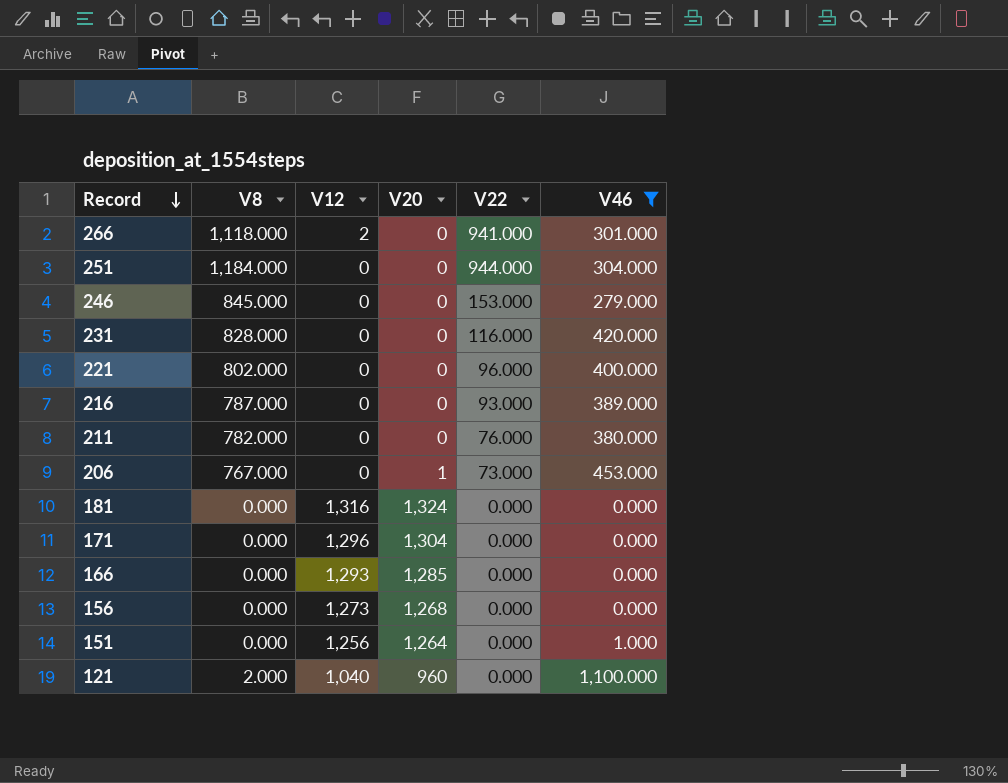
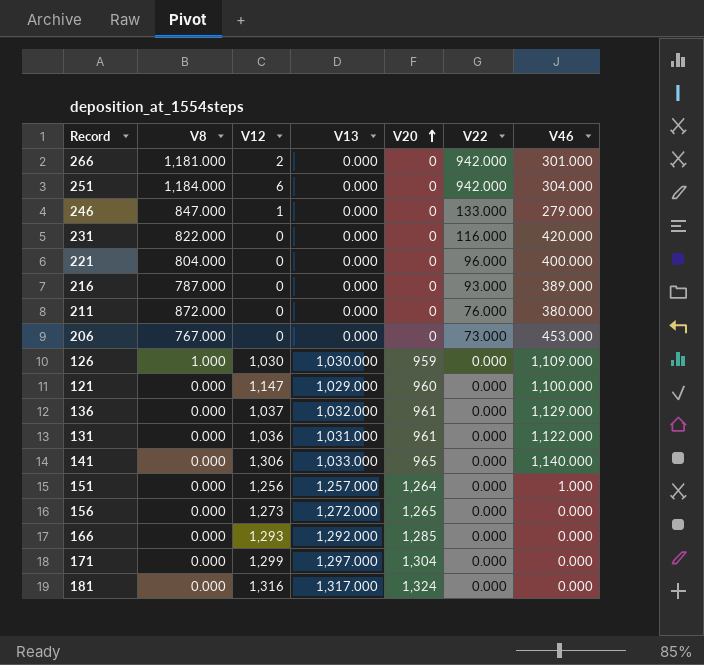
filter: V46 <= 1,100.000 -> none
row order: Record descending -> V20 ascending
column V13 | position: none -> 4
266 | V8: 1,118.000 -> 1,181.000
266 | V22: 941.000 -> 942.000
251 | V12: 0 -> 6
251 | V22: 944.000 -> 942.000
246 | V8: 845.000 -> 847.000
246 | V12: 0 -> 1
246 | V22: 153.000 -> 133.000
231 | V8: 828.000 -> 822.000
221 | V8: 802.000 -> 804.000
211 | V8: 782.000 -> 872.000
206 | V20: 1 -> 0
121 | V8: 2.000 -> 0.000
121 | V12: 1,040 -> 1,147
156 | V20: 1,268 -> 1,265
171 | V12: 1,296 -> 1,299

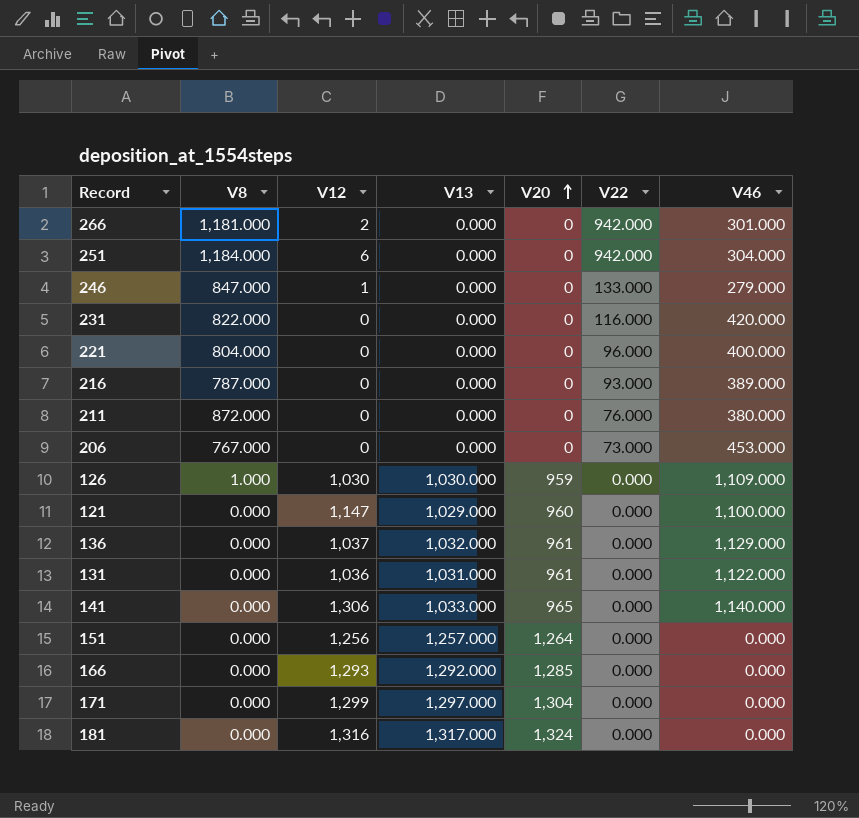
row 156: 0.000 | 1,273 | 1,272.000 | 1,265 | 0.000 | 0.000 -> none
151 | V46: 1.000 -> 0.000

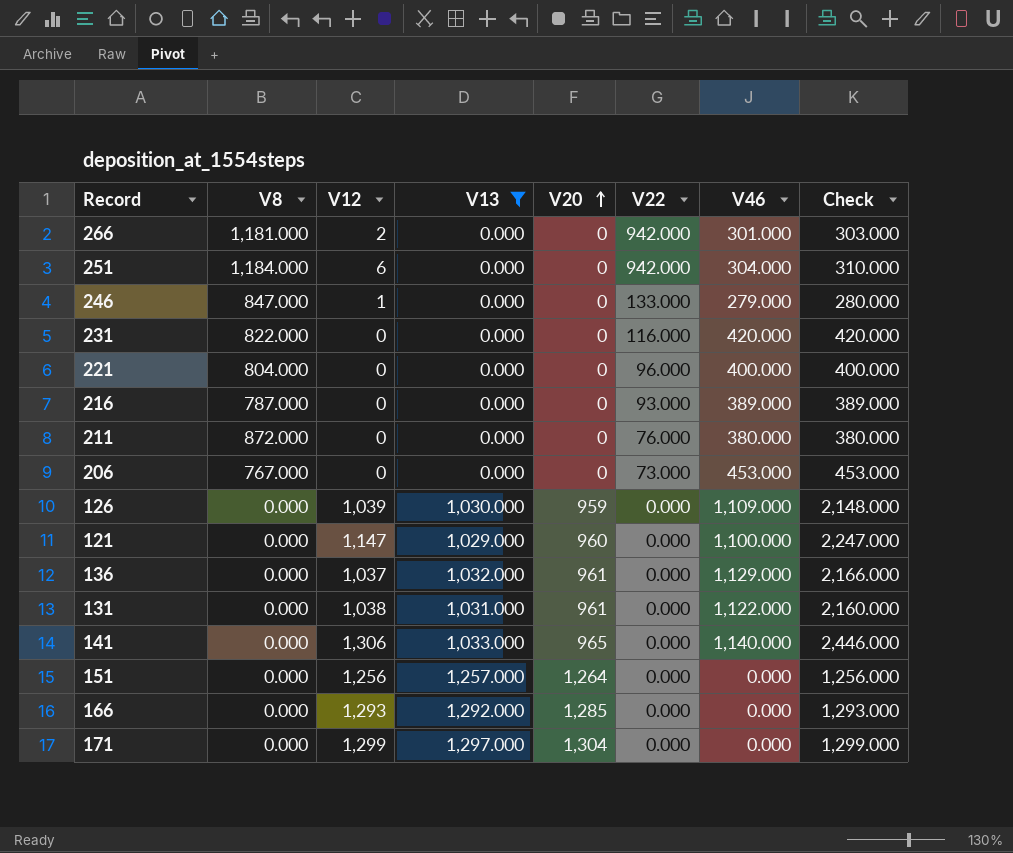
filter: none -> V13 != 1,317.000
column Check | formula: none -> [V12] + [V46]
126 | V8: 1.000 -> 0.000
126 | V12: 1,030 -> 1,039
131 | V12: 1,036 -> 1,038

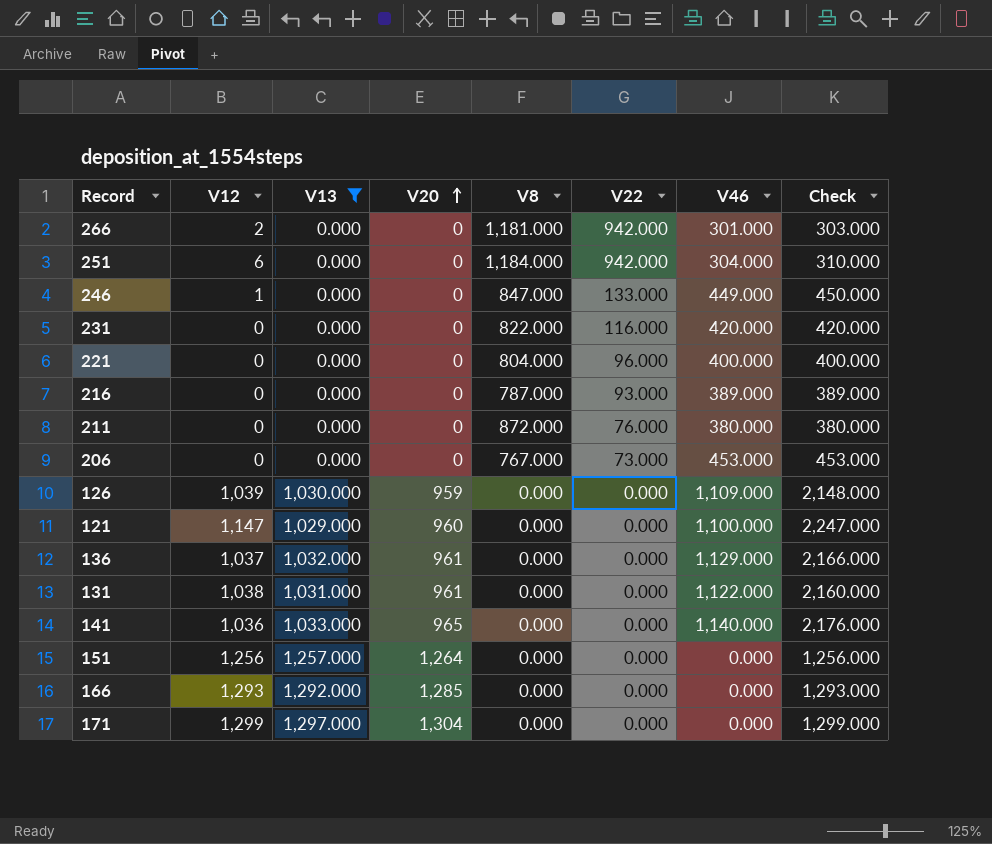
column V8 | position: 2 -> 5
246 | V46: 279.000 -> 449.000
246 | Check: 280.000 -> 450.000
141 | V12: 1,306 -> 1,036
141 | Check: 2,446.000 -> 2,176.000

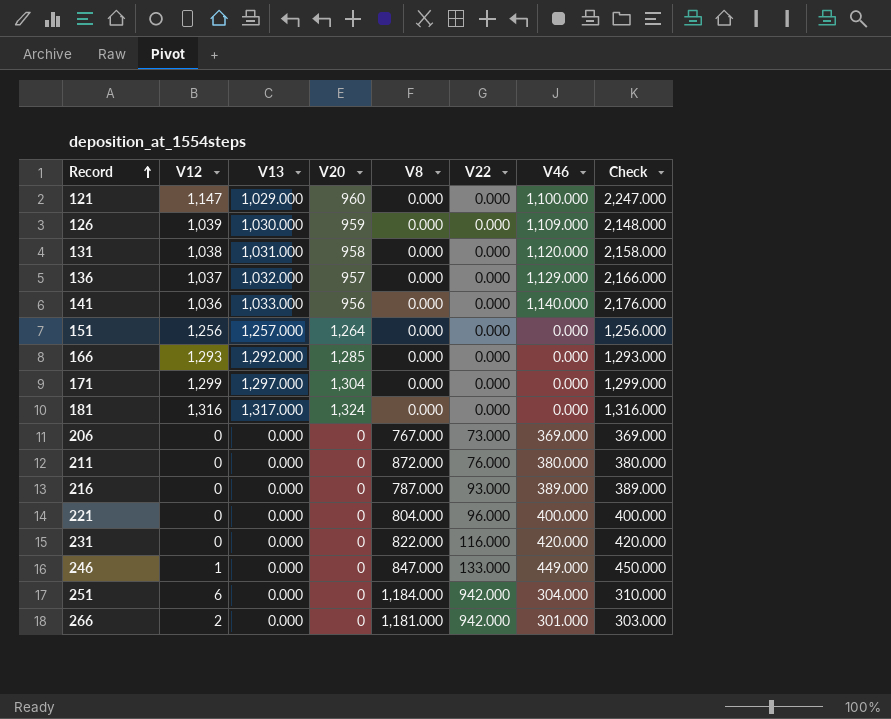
filter: V13 != 1,317.000 -> none
row order: V20 ascending -> Record ascending
131 | V20: 961 -> 958
131 | V46: 1,122.000 -> 1,120.000
131 | Check: 2,160.000 -> 2,158.000
136 | V20: 961 -> 957
141 | V20: 965 -> 956
206 | V46: 453.000 -> 369.000
206 | Check: 453.000 -> 369.000

